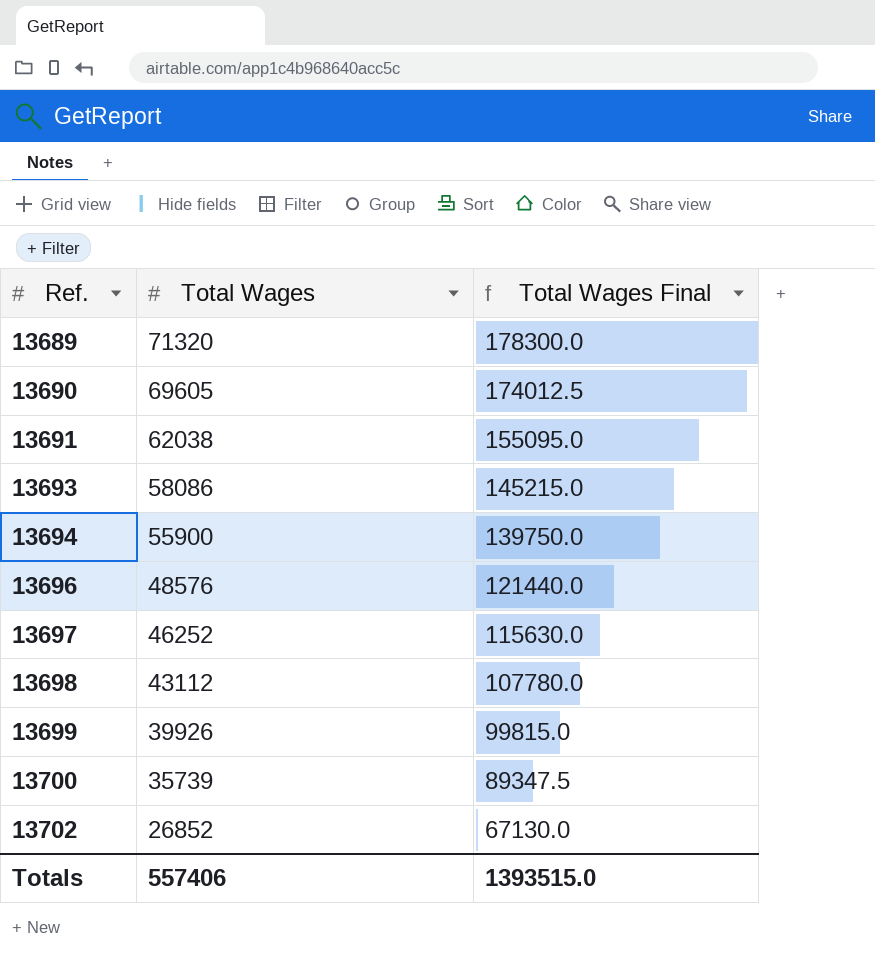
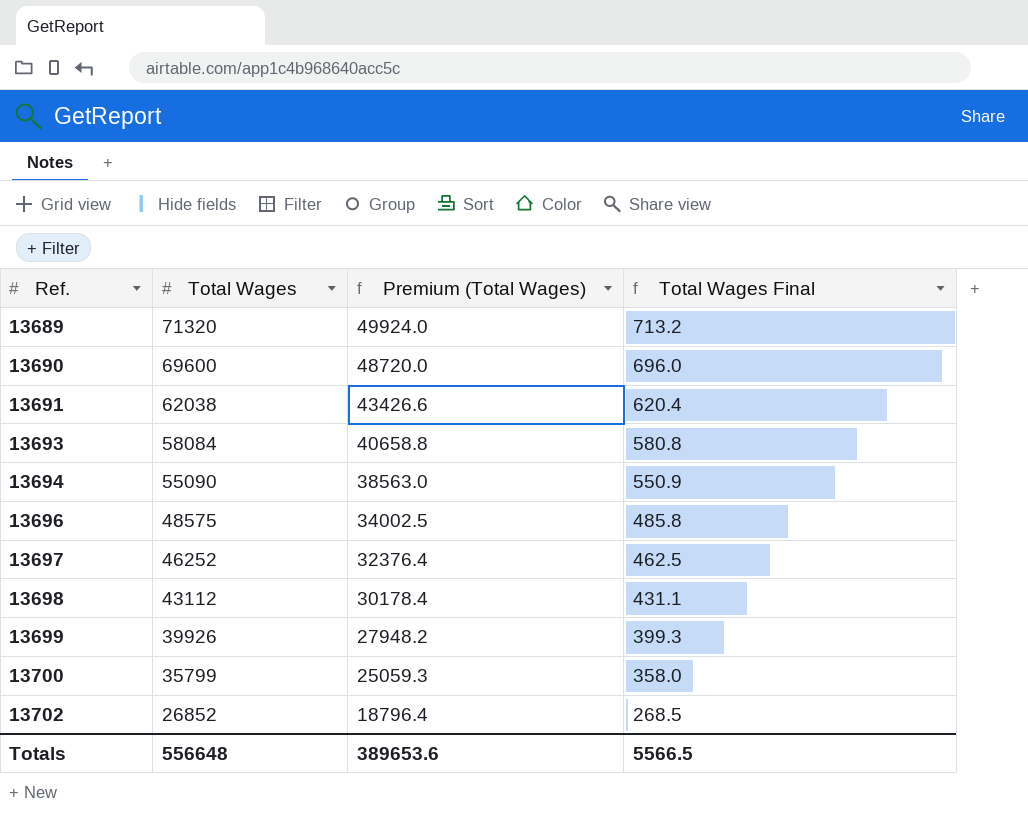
column Premium (Total Wages) | formula: none -> [Total Wages] * 0.7
column Total Wages Final | formula: [Total Wages] * 2.5 -> [Total Wages] * 0.01
13690 | Total Wages: 69605 -> 69600
13693 | Total Wages: 58086 -> 58084
13694 | Total Wages: 55900 -> 55090
13696 | Total Wages: 48576 -> 48575
13700 | Total Wages: 35739 -> 35799
Totals | Total Wages: 557406 -> 556648
Totals | Total Wages Final: 1393515.0 -> 5566.5

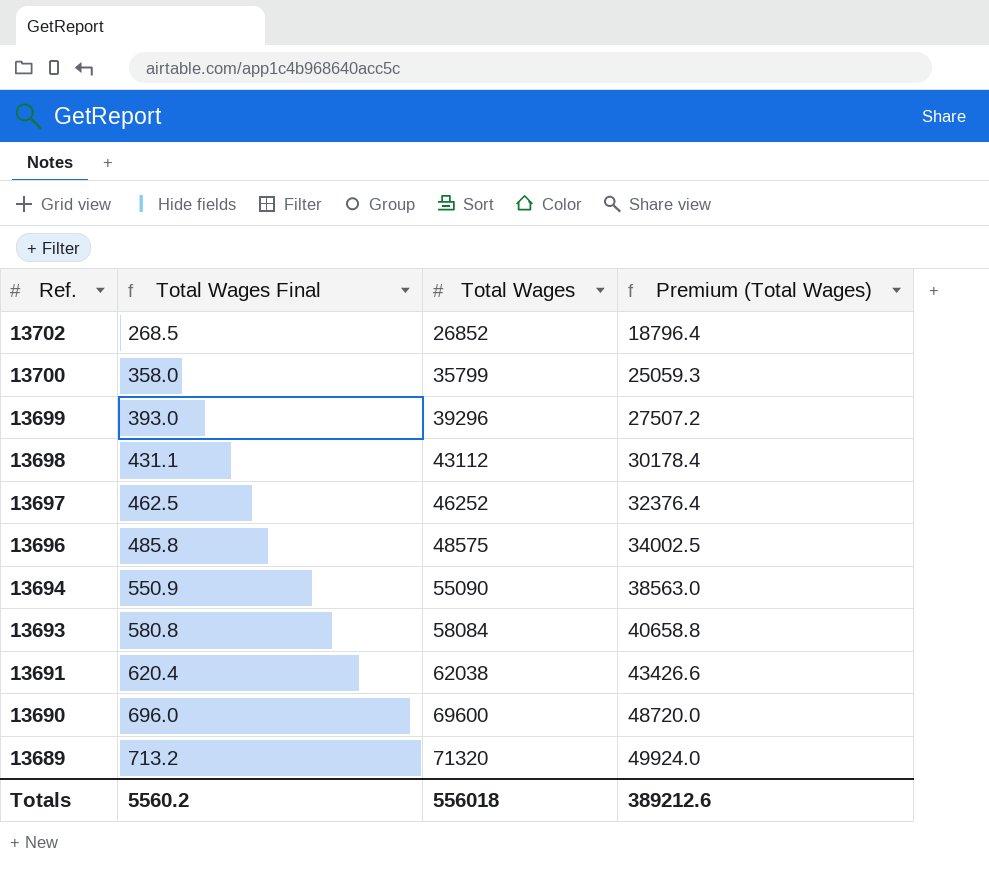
row order: Ref. ascending -> Ref. descending
column Total Wages Final | position: 4 -> 2
13699 | Total Wages Final: 399.3 -> 393.0
13699 | Total Wages: 39926 -> 39296
13699 | Premium (Total Wages): 27948.2 -> 27507.2
Totals | Total Wages Final: 5566.5 -> 5560.2
Totals | Total Wages: 556648 -> 556018
Totals | Premium (Total Wages): 389653.6 -> 389212.6

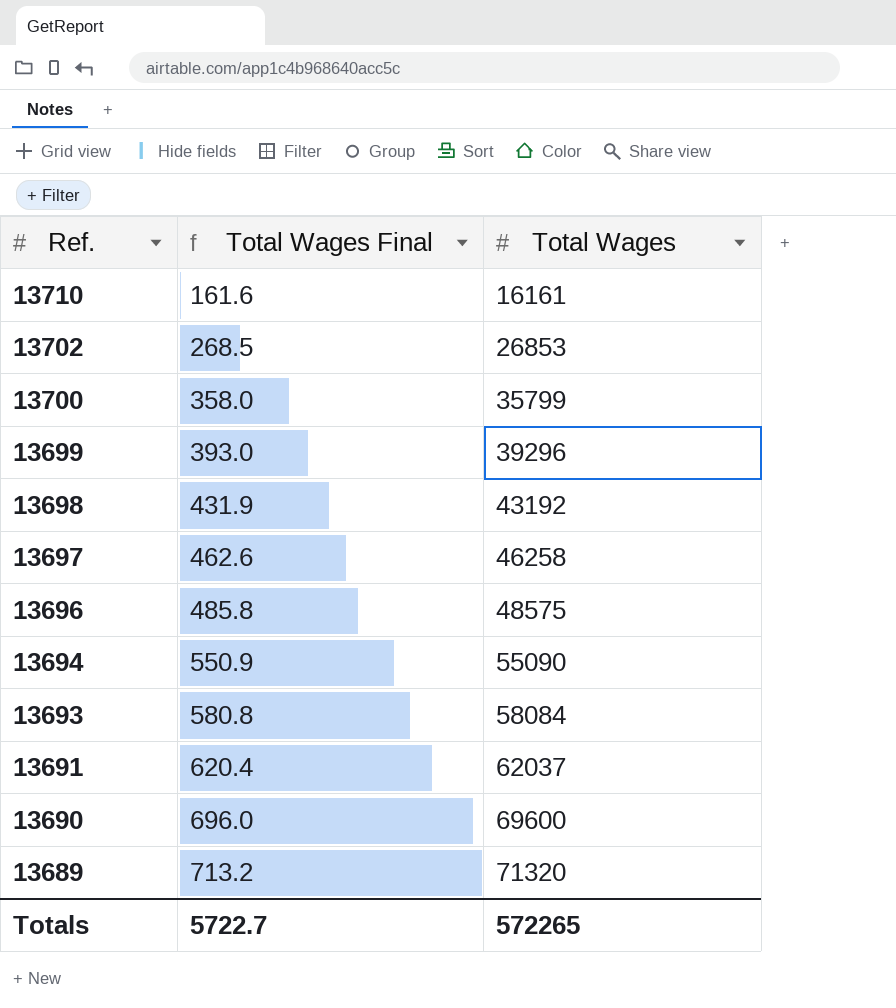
column Premium (Total Wages) | formula: [Total Wages] * 0.7 -> none
row 13710: none -> 161.6 | 16161
13702 | Total Wages: 26852 -> 26853
13698 | Total Wages Final: 431.1 -> 431.9
13698 | Total Wages: 43112 -> 43192
13697 | Total Wages Final: 462.5 -> 462.6
13697 | Total Wages: 46252 -> 46258
13691 | Total Wages: 62038 -> 62037
Totals | Total Wages Final: 5560.2 -> 5722.7
Totals | Total Wages: 556018 -> 572265

